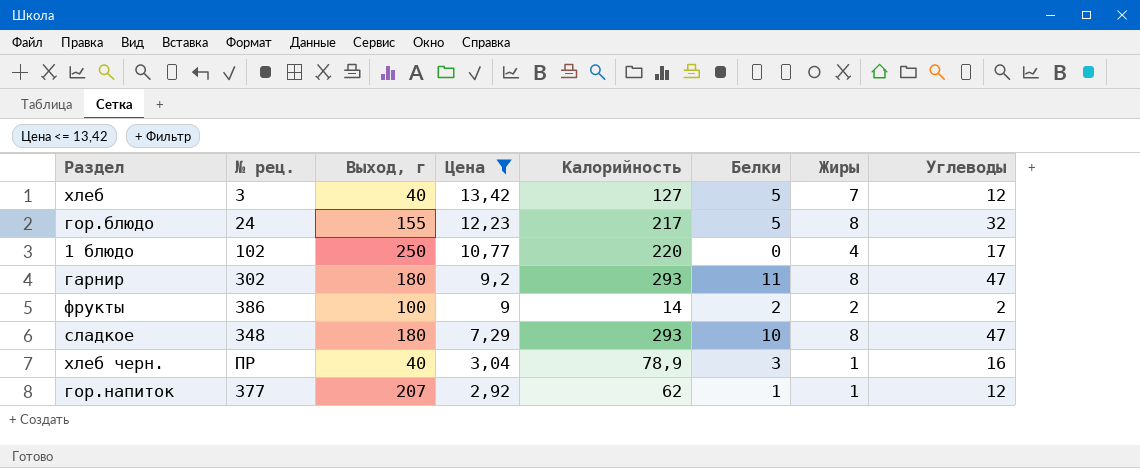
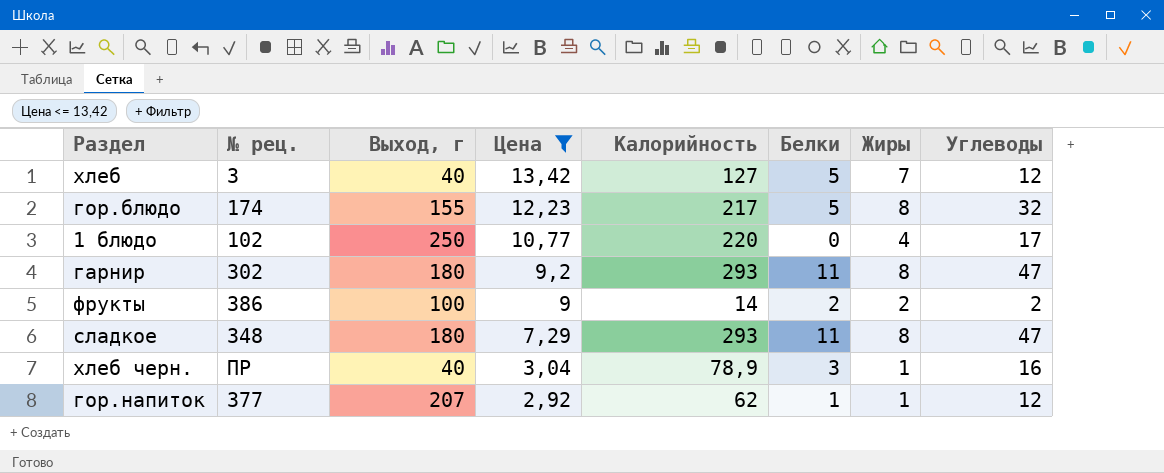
гор.блюдо | № рец.: 24 -> 174
сладкое | Белки: 10 -> 11

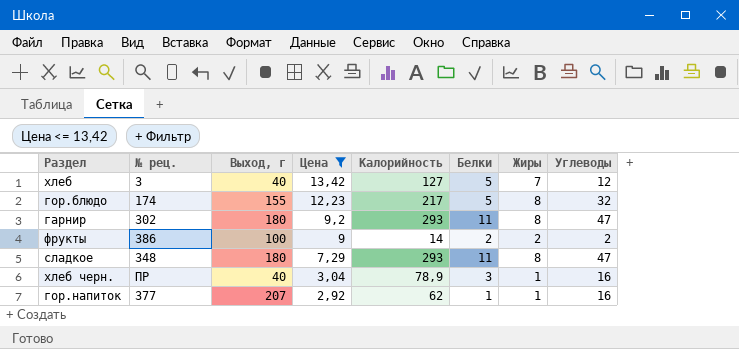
row 1 блюдо: 102 | 250 | 10,77 | 220 | 0 | 4 | 17 -> none
гор.напиток | Углеводы: 12 -> 16

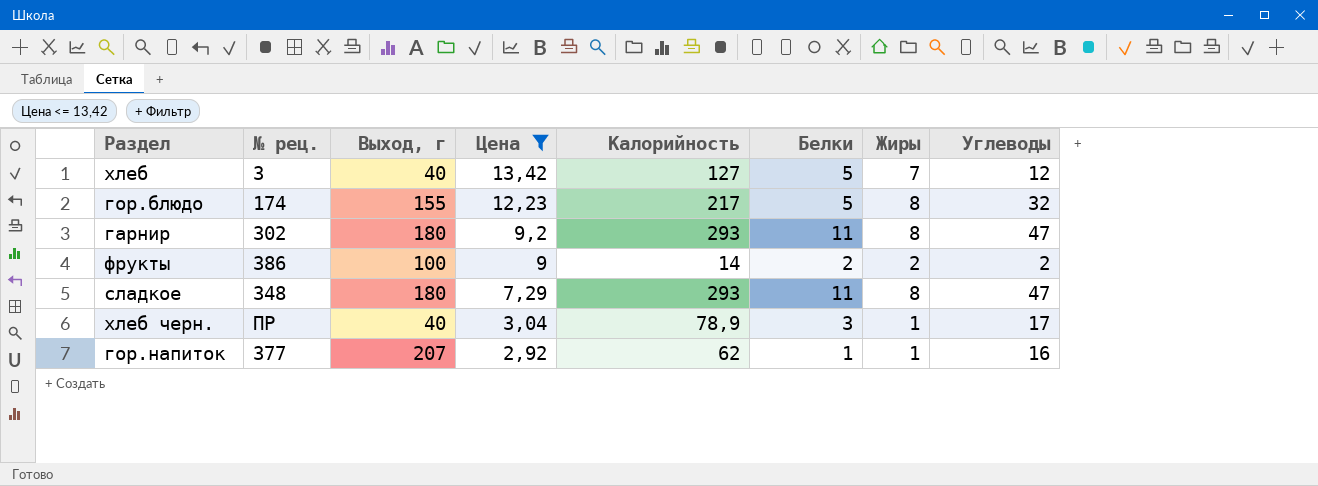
хлеб черн. | Углеводы: 16 -> 17

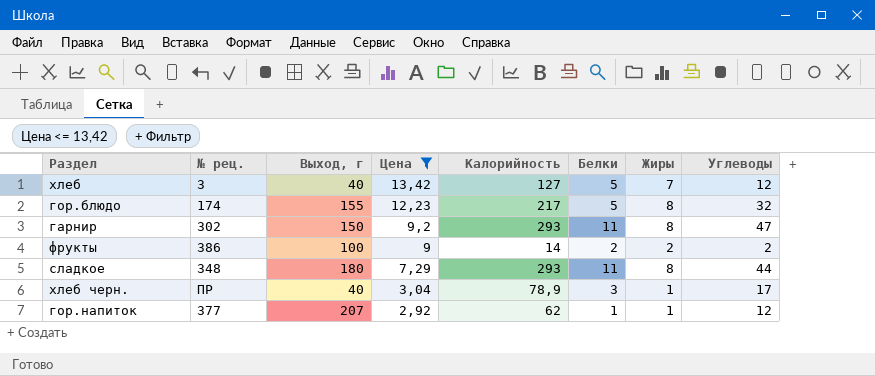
гарнир | Выход, г: 180 -> 150
сладкое | Углеводы: 47 -> 44
гор.напиток | Углеводы: 16 -> 12

